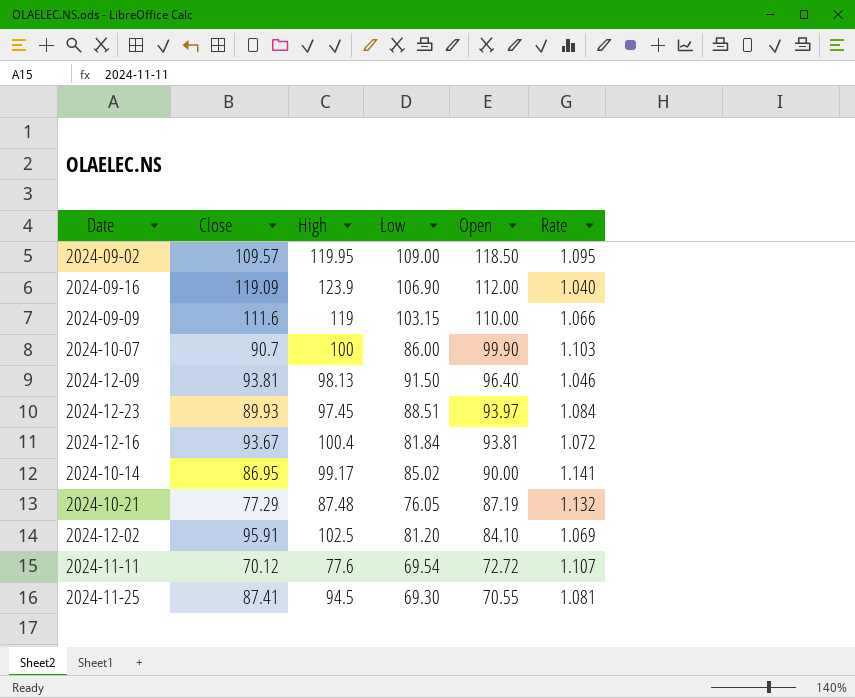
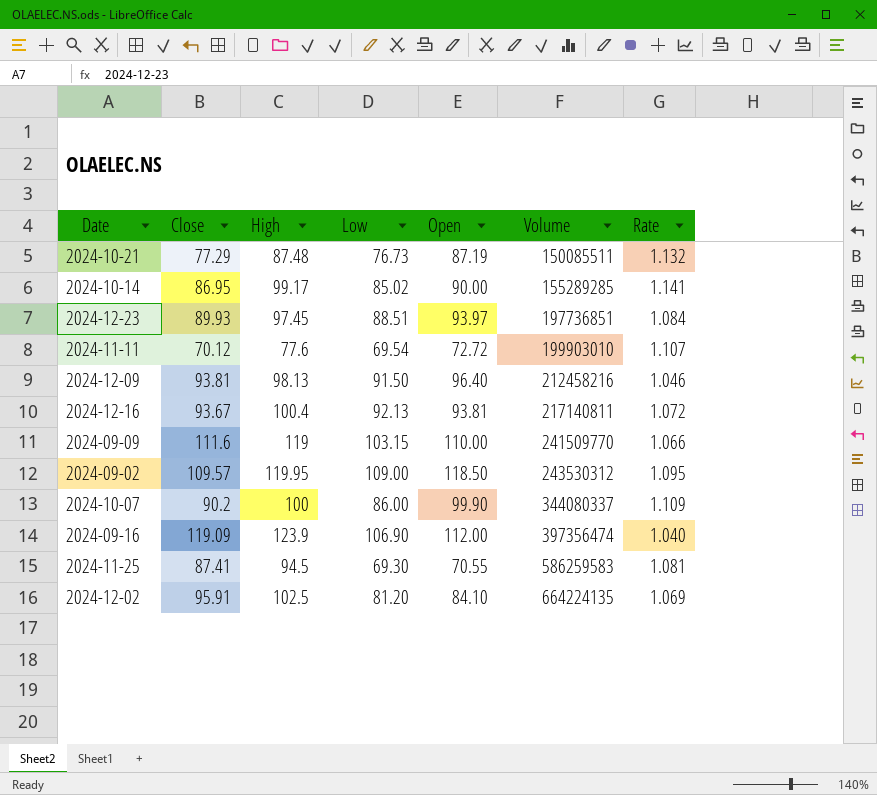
row order: Open descending -> Volume ascending
column Volume | position: none -> 6
2024-10-21 | Low: 76.05 -> 76.73
2024-12-16 | Low: 81.84 -> 92.13
2024-10-07 | Close: 90.7 -> 90.2
2024-10-07 | Rate: 1.103 -> 1.109

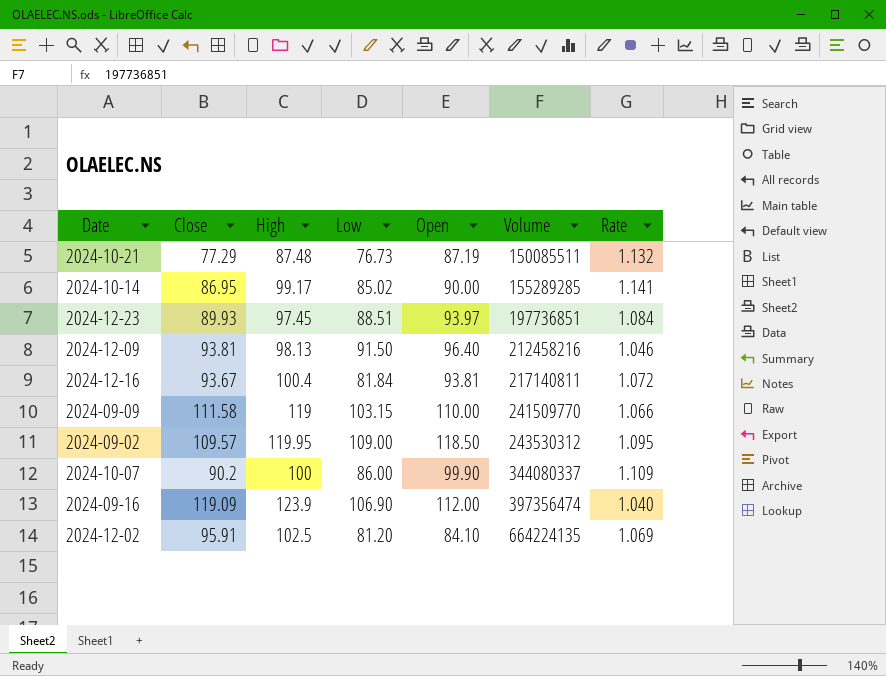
row 2024-11-11: 70.12 | 77.6 | 69.54 | 72.72 | 199903010 | 1.107 -> none
row 2024-11-25: 87.41 | 94.5 | 69.30 | 70.55 | 586259583 | 1.081 -> none
2024-12-16 | Low: 92.13 -> 81.84
2024-09-09 | Close: 111.6 -> 111.58

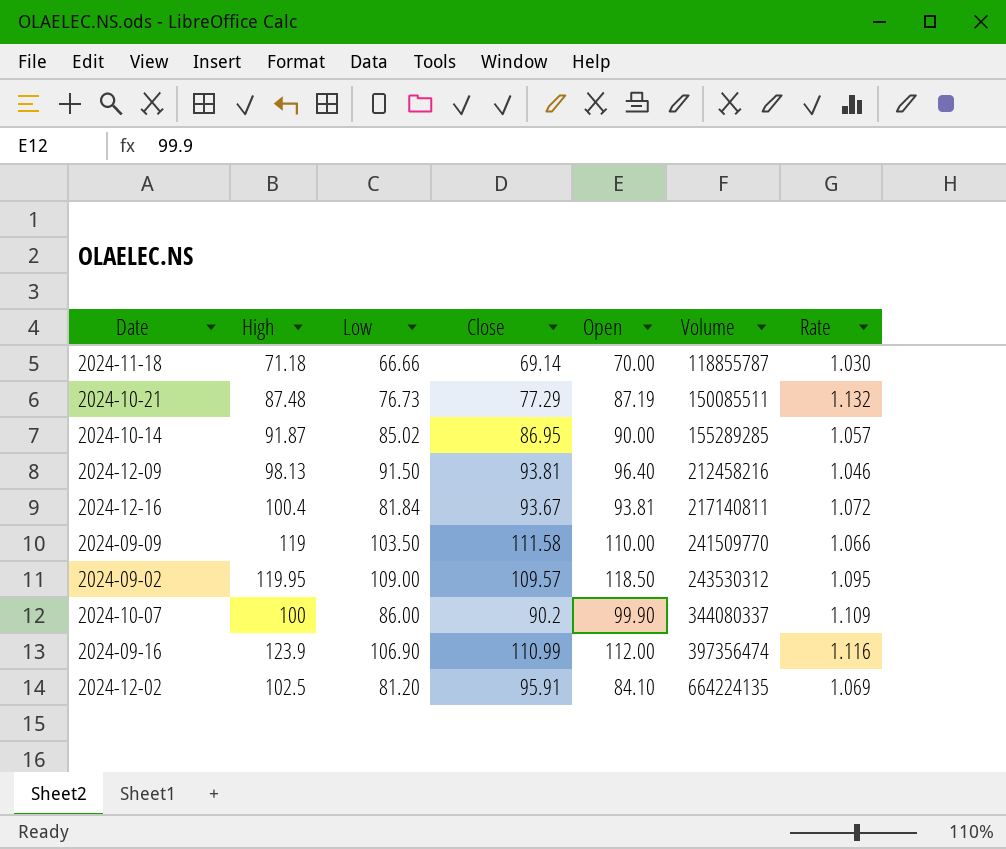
column Close | position: 2 -> 4
row 2024-12-23: 89.93 | 97.45 | 88.51 | 93.97 | 197736851 | 1.084 -> none
row 2024-11-18: none -> 71.18 | 66.66 | 69.14 | 70.00 | 118855787 | 1.030
2024-10-14 | High: 99.17 -> 91.87
2024-10-14 | Rate: 1.141 -> 1.057
2024-09-09 | Low: 103.15 -> 103.50
2024-09-16 | Close: 119.09 -> 110.99
2024-09-16 | Rate: 1.040 -> 1.116

